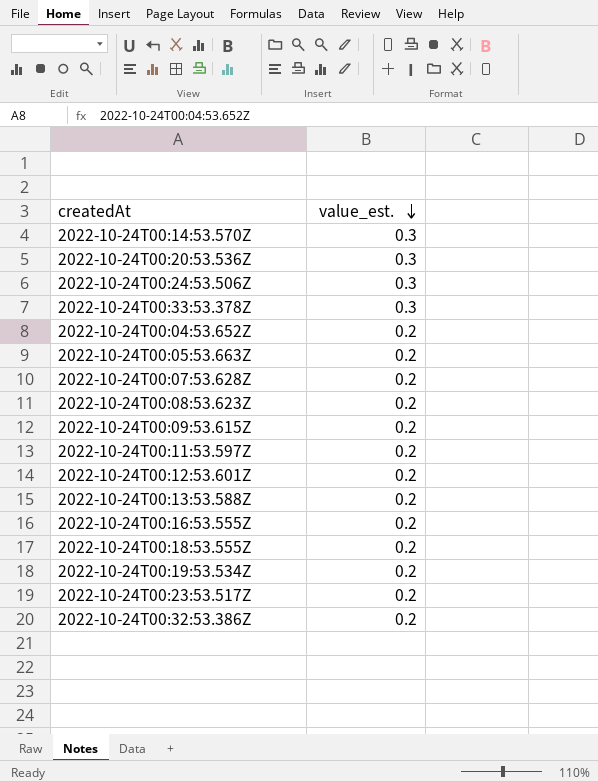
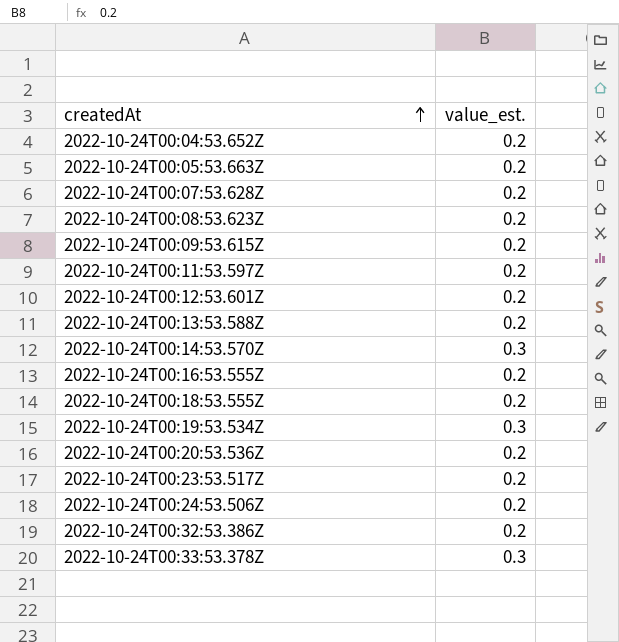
row order: value_est. descending -> createdAt ascending
2022-10-24T00:19:53.534Z | value_est.: 0.2 -> 0.3
2022-10-24T00:20:53.536Z | value_est.: 0.3 -> 0.2
2022-10-24T00:24:53.506Z | value_est.: 0.3 -> 0.2

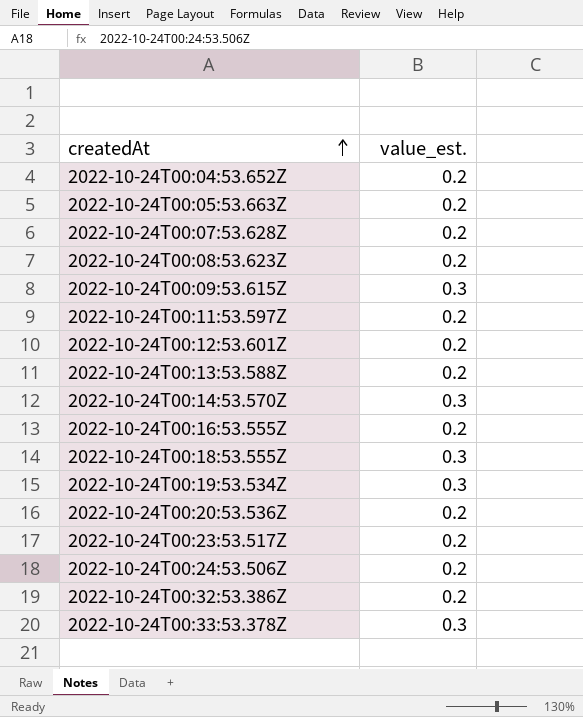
2022-10-24T00:09:53.615Z | value_est.: 0.2 -> 0.3
2022-10-24T00:18:53.555Z | value_est.: 0.2 -> 0.3

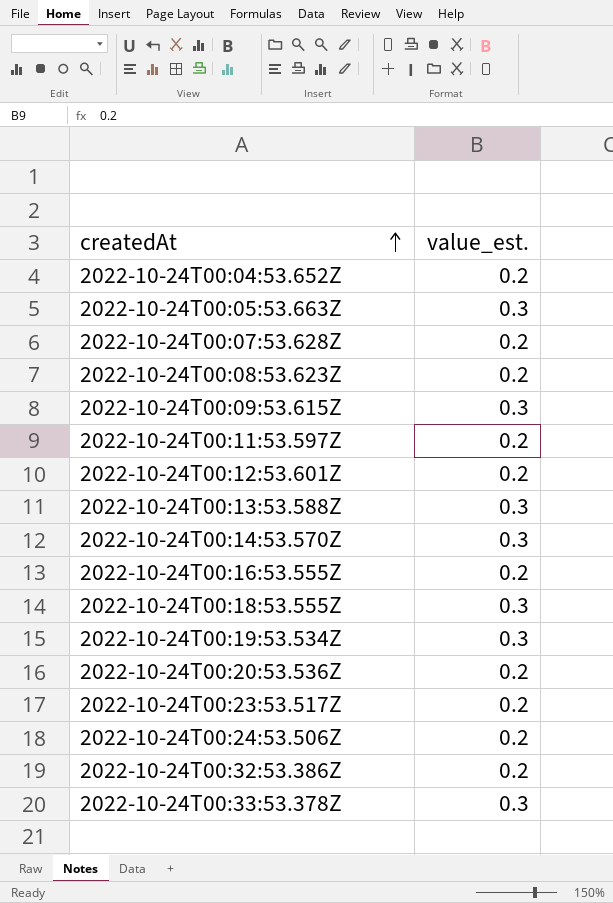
2022-10-24T00:05:53.663Z | value_est.: 0.2 -> 0.3
2022-10-24T00:13:53.588Z | value_est.: 0.2 -> 0.3

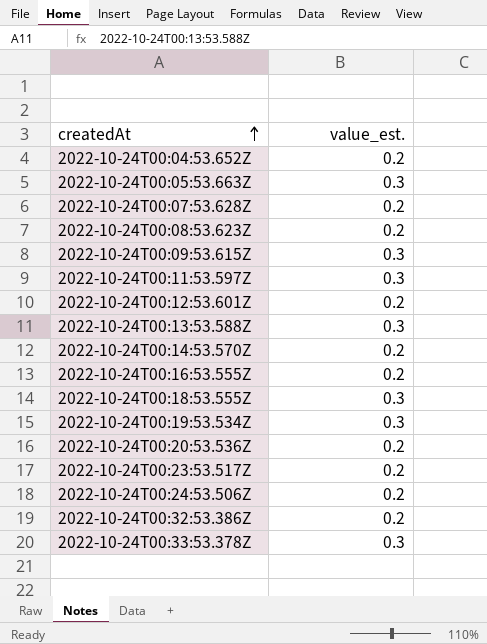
2022-10-24T00:11:53.597Z | value_est.: 0.2 -> 0.3
2022-10-24T00:14:53.570Z | value_est.: 0.3 -> 0.2

